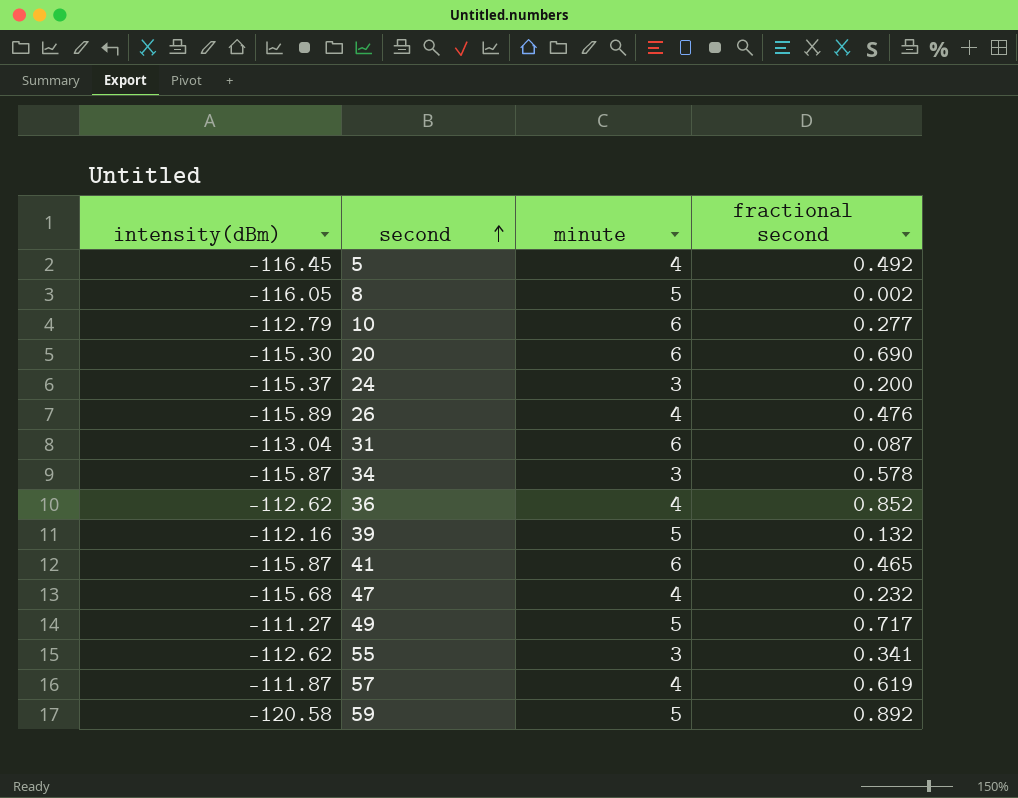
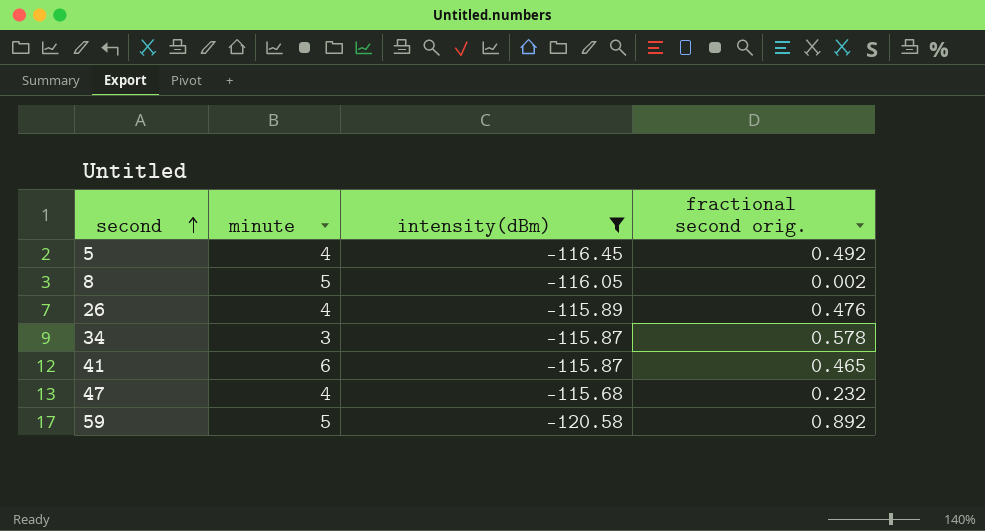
filter: none -> intensity(dBm) <= -115.68
column intensity(dBm) | position: 1 -> 3
column name: fractional second -> fractional second orig.

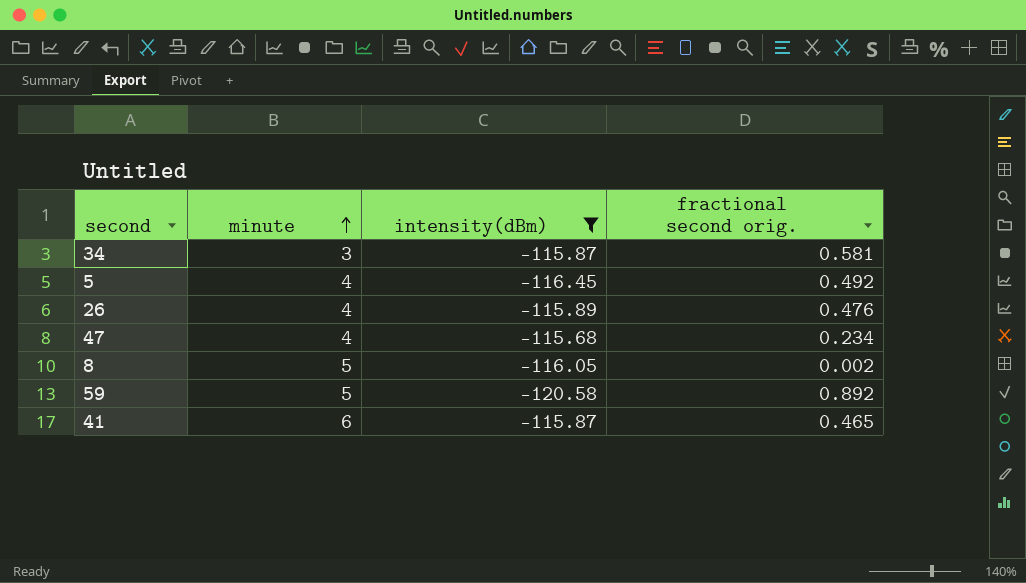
row order: second ascending -> minute ascending
34 | fractional second orig.: 0.578 -> 0.581
47 | fractional second orig.: 0.232 -> 0.234

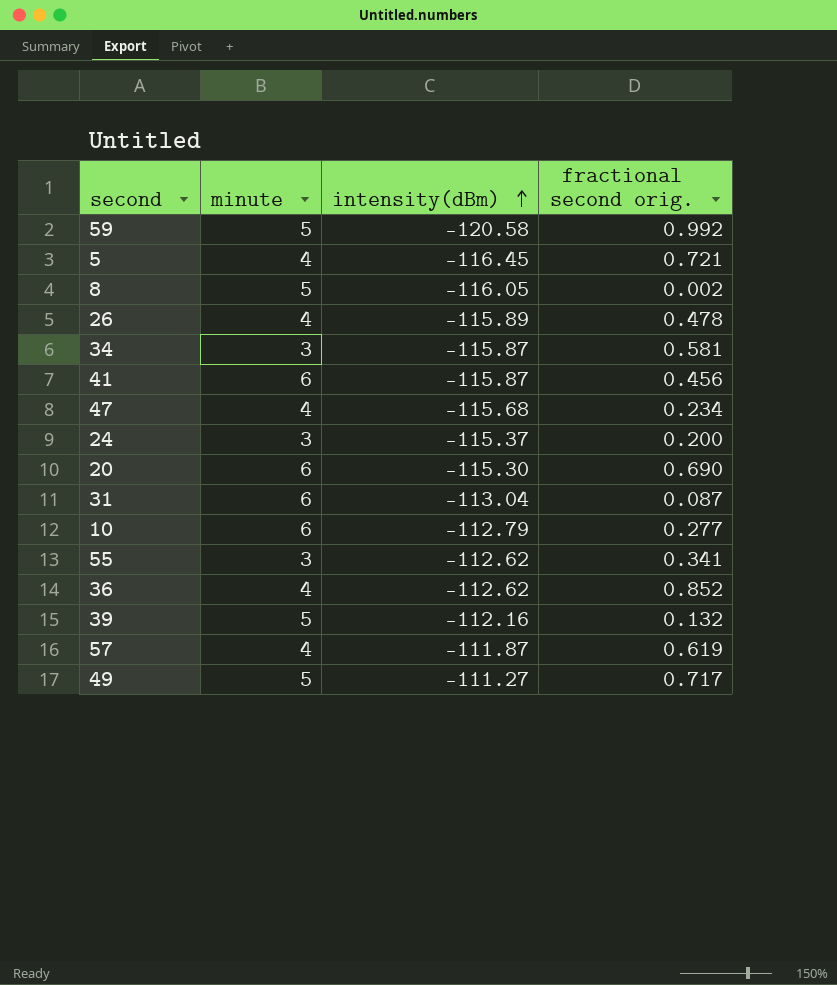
filter: intensity(dBm) <= -115.68 -> none
row order: minute ascending -> intensity(dBm) ascending
59 | fractional second orig.: 0.892 -> 0.992
5 | fractional second orig.: 0.492 -> 0.721
26 | fractional second orig.: 0.476 -> 0.478
41 | fractional second orig.: 0.465 -> 0.456

